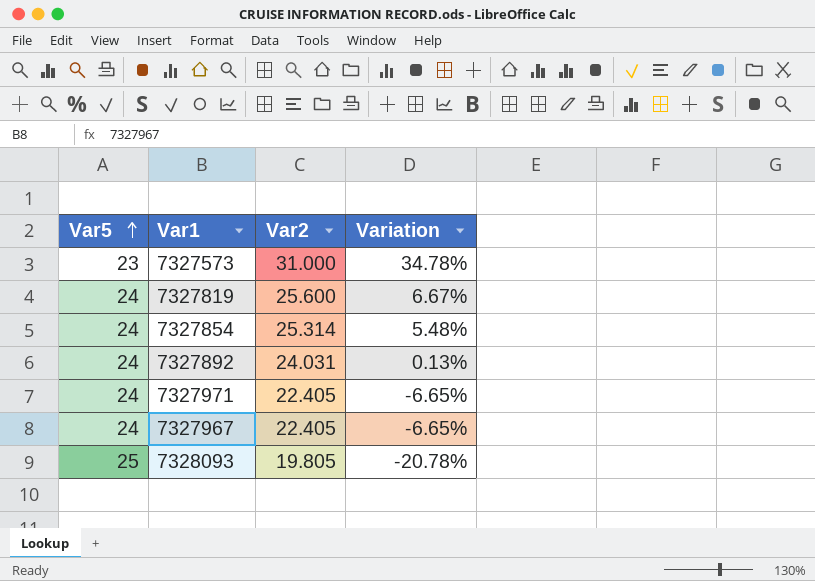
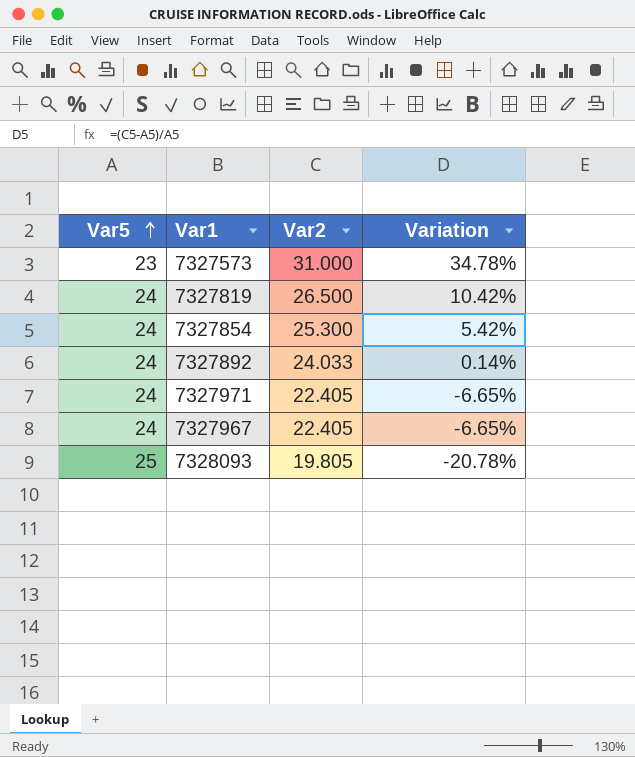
7327819 | Var2: 25.600 -> 26.500
7327819 | Variation: 6.67% -> 10.42%
7327854 | Var2: 25.314 -> 25.300
7327854 | Variation: 5.48% -> 5.42%
7327892 | Var2: 24.031 -> 24.033
7327892 | Variation: 0.13% -> 0.14%

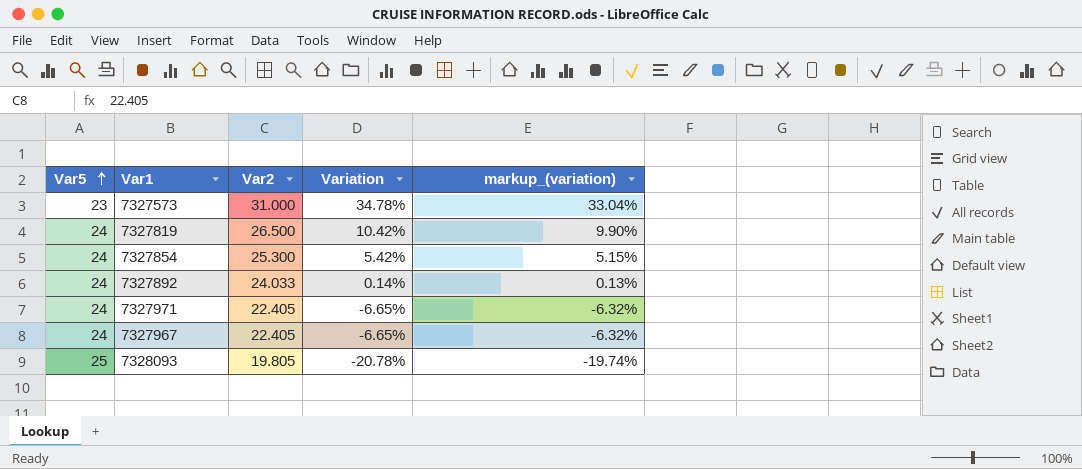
column markup_(variation) | formula: none -> [Variation] * 0.95

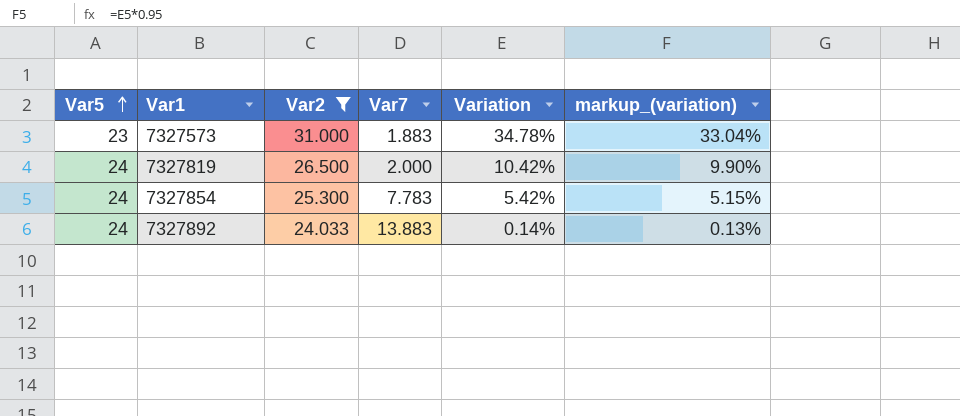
filter: none -> Var2 >= 24.033
column Var7 | position: none -> 4

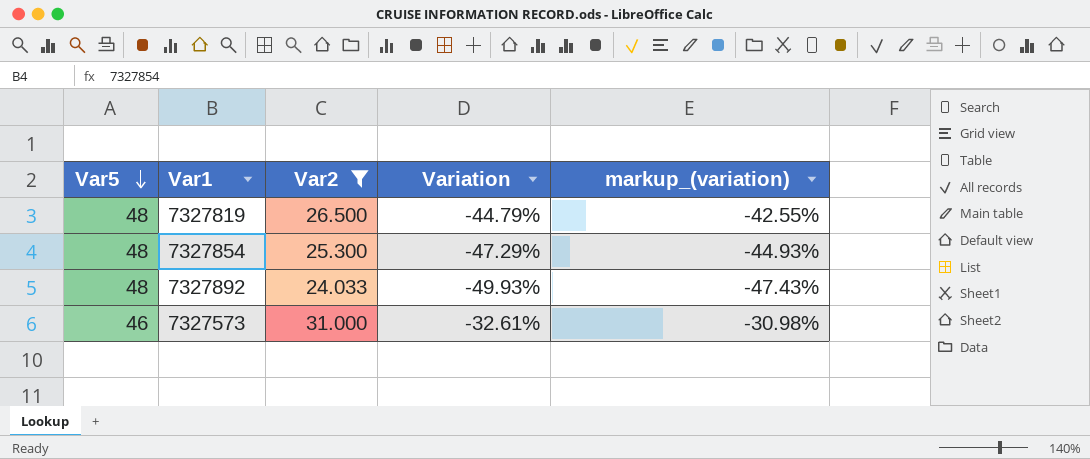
row order: Var5 ascending -> Var5 descending
column Var7 | position: 4 -> none
7327819 | Var5: 24 -> 48
7327819 | Variation: 10.42% -> -44.79%
7327819 | markup_(variation): 9.90% -> -42.55%
7327854 | Var5: 24 -> 48
7327854 | Variation: 5.42% -> -47.29%
7327854 | markup_(variation): 5.15% -> -44.93%
7327892 | Var5: 24 -> 48
7327892 | Variation: 0.14% -> -49.93%
7327892 | markup_(variation): 0.13% -> -47.43%
7327573 | Var5: 23 -> 46
7327573 | Variation: 34.78% -> -32.61%
7327573 | markup_(variation): 33.04% -> -30.98%

